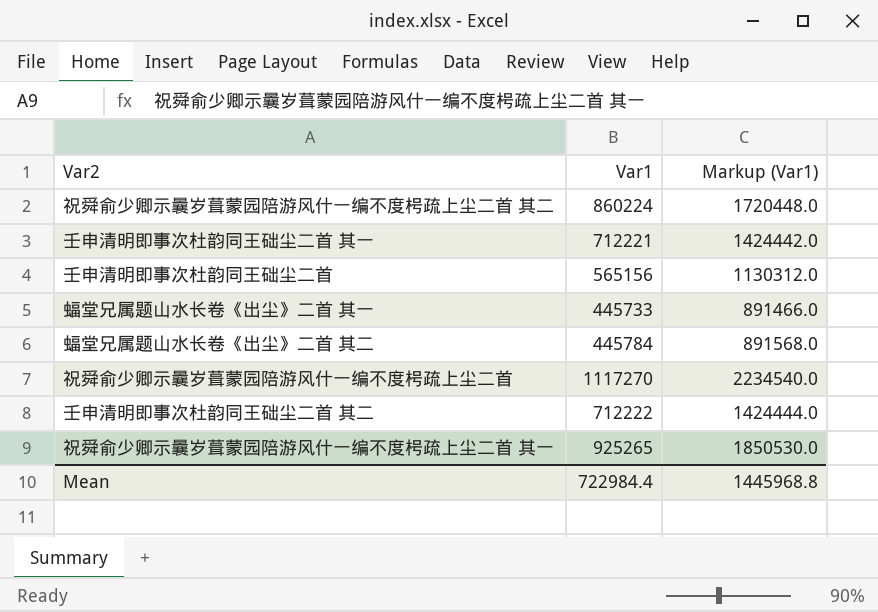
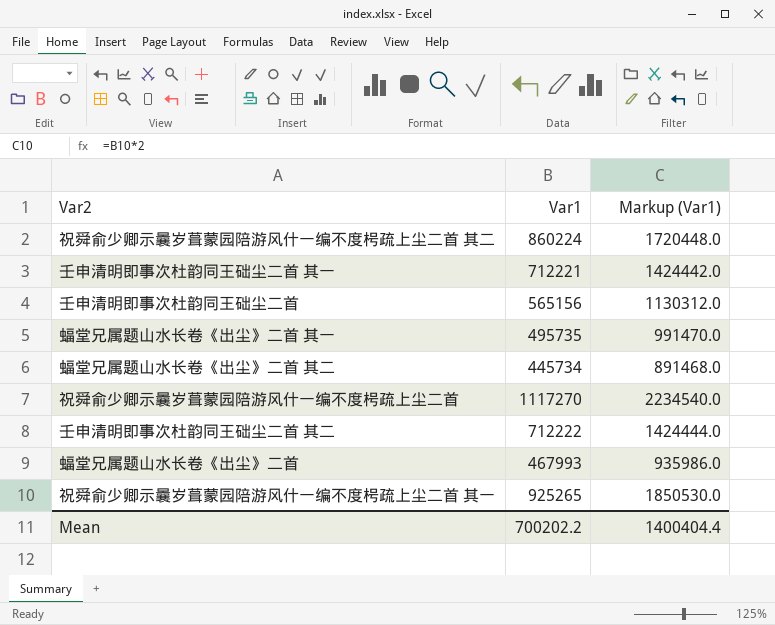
蝠堂兄属题山水长卷《出尘》二首 其一 | Var1: 445733 -> 495735
蝠堂兄属题山水长卷《出尘》二首 其一 | Markup (Var1): 891466.0 -> 991470.0
蝠堂兄属题山水长卷《出尘》二首 其二 | Var1: 445784 -> 445734
蝠堂兄属题山水长卷《出尘》二首 其二 | Markup (Var1): 891568.0 -> 891468.0
row 蝠堂兄属题山水长卷《出尘》二首: none -> 467993 | 935986.0
Mean | Var1: 722984.4 -> 700202.2
Mean | Markup (Var1): 1445968.8 -> 1400404.4

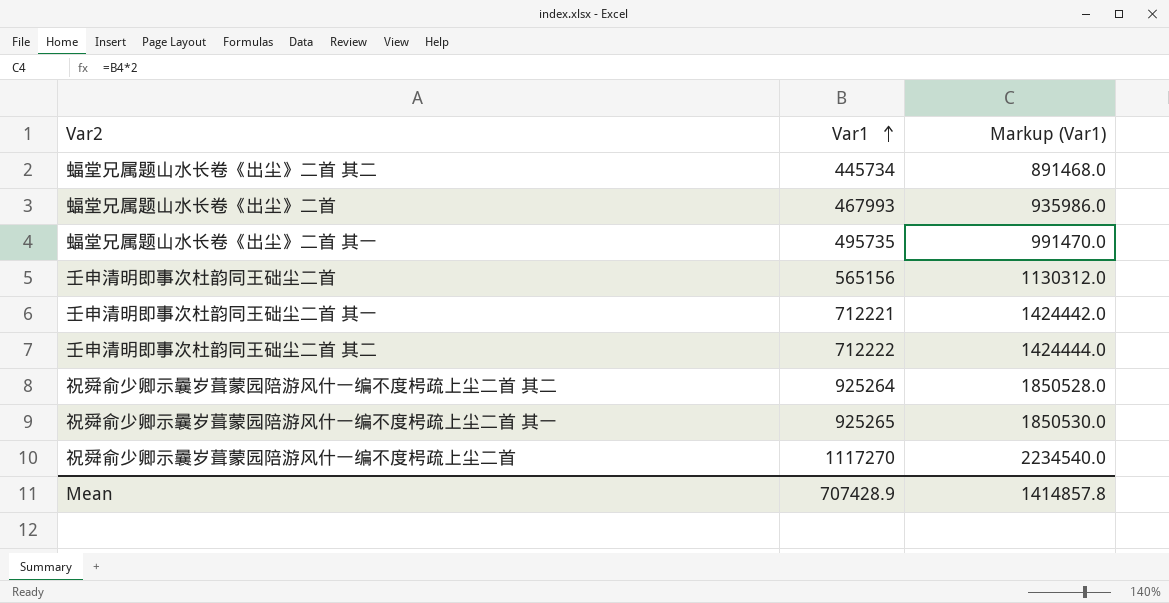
row order: none -> Var1 ascending
祝舜俞少卿示曩岁葺蒙园陪游风什一编不度枵疏上尘二首 其二 | Var1: 860224 -> 925264
祝舜俞少卿示曩岁葺蒙园陪游风什一编不度枵疏上尘二首 其二 | Markup (Var1): 1720448.0 -> 1850528.0
Mean | Var1: 700202.2 -> 707428.9
Mean | Markup (Var1): 1400404.4 -> 1414857.8

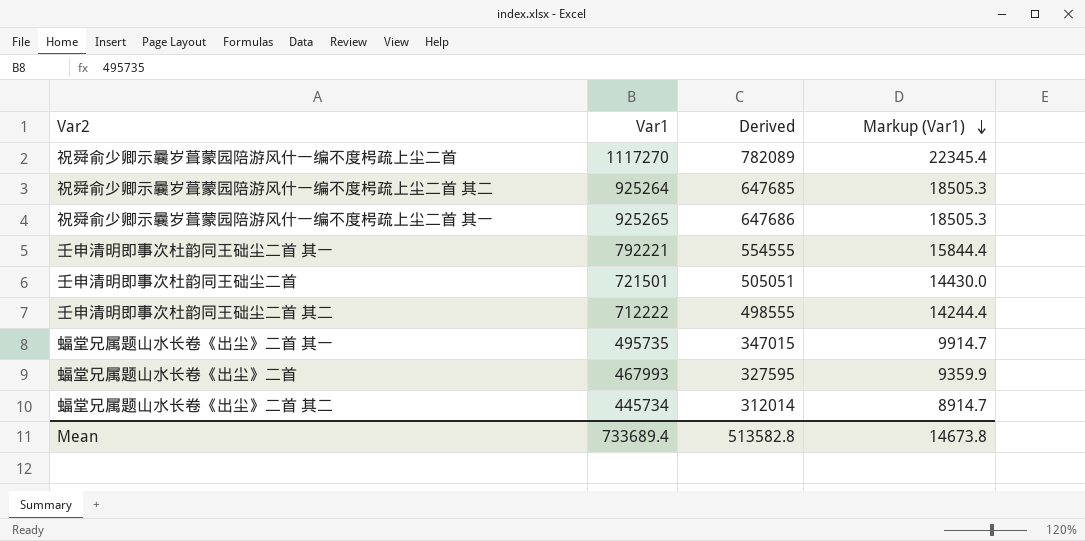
row order: Var1 ascending -> Markup (Var1) descending
column Derived | formula: none -> [Var1] * 0.7
column Markup (Var1) | formula: [Var1] * 2 -> [Var1] * 0.02
壬申清明即事次杜韵同王础尘二首 其一 | Var1: 712221 -> 792221
壬申清明即事次杜韵同王础尘二首 | Var1: 565156 -> 721501
Mean | Var1: 707428.9 -> 733689.4
Mean | Markup (Var1): 1414857.8 -> 14673.8

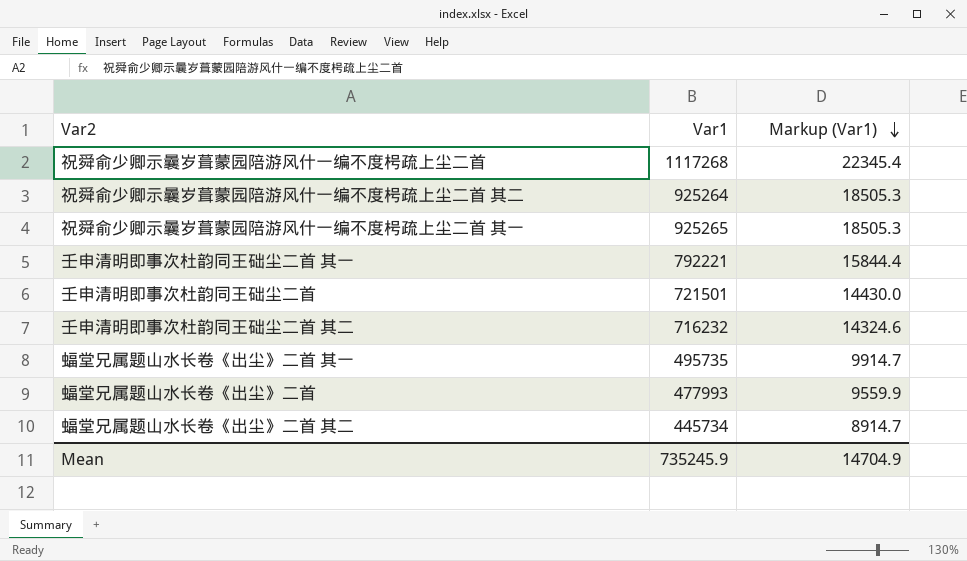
column Derived | formula: [Var1] * 0.7 -> none
祝舜俞少卿示曩岁葺蒙园陪游风什一编不度枵疏上尘二首 | Var1: 1117270 -> 1117268
壬申清明即事次杜韵同王础尘二首 其二 | Var1: 712222 -> 716232
壬申清明即事次杜韵同王础尘二首 其二 | Markup (Var1): 14244.4 -> 14324.6
蝠堂兄属题山水长卷《出尘》二首 | Var1: 467993 -> 477993
蝠堂兄属题山水长卷《出尘》二首 | Markup (Var1): 9359.9 -> 9559.9
Mean | Var1: 733689.4 -> 735245.9
Mean | Markup (Var1): 14673.8 -> 14704.9

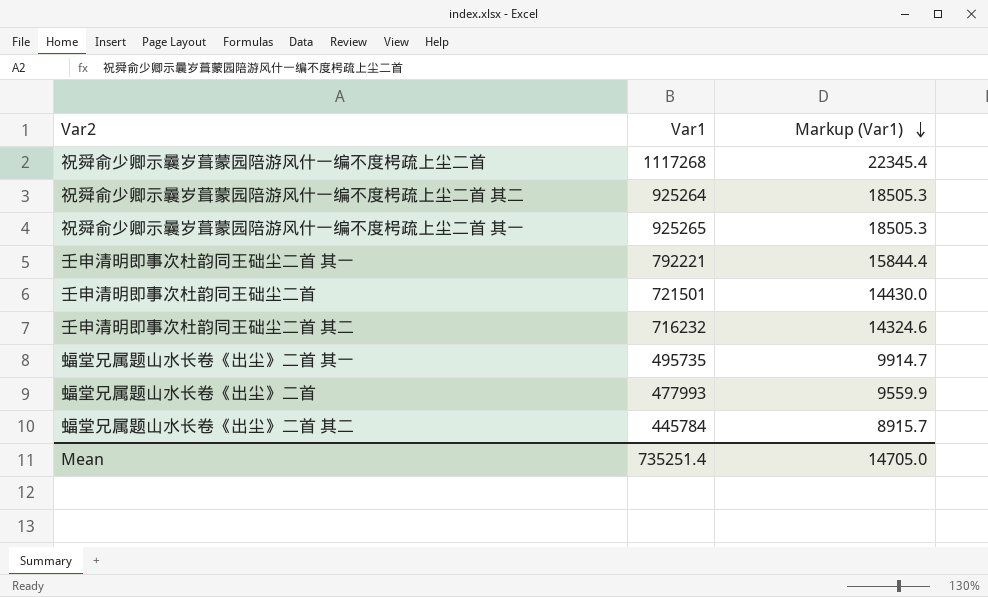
蝠堂兄属题山水长卷《出尘》二首 其二 | Var1: 445734 -> 445784
蝠堂兄属题山水长卷《出尘》二首 其二 | Markup (Var1): 8914.7 -> 8915.7
Mean | Var1: 735245.9 -> 735251.4
Mean | Markup (Var1): 14704.9 -> 14705.0

